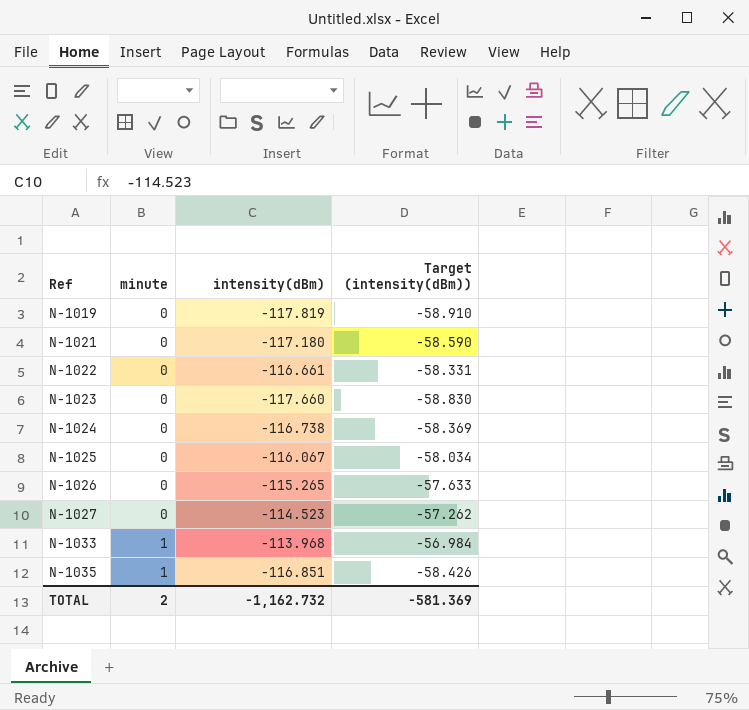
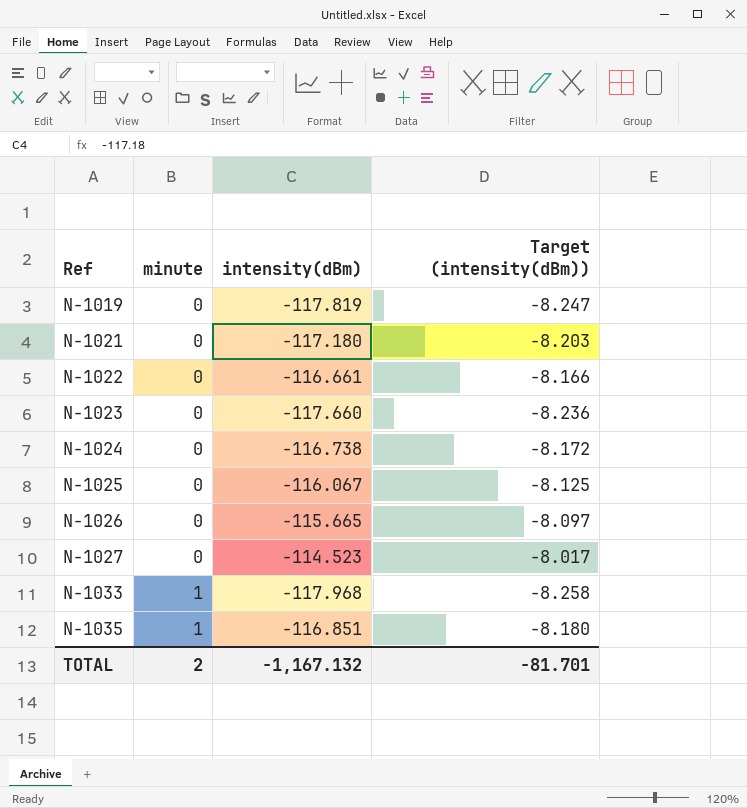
column Target (intensity(dBm)) | formula: [intensity(dBm)] * 0.5 -> [intensity(dBm)] * 0.07
N-1026 | intensity(dBm): -115.265 -> -115.665
N-1033 | intensity(dBm): -113.968 -> -117.968
TOTAL | intensity(dBm): -1,162.732 -> -1,167.132
TOTAL | Target (intensity(dBm)): -581.369 -> -81.701

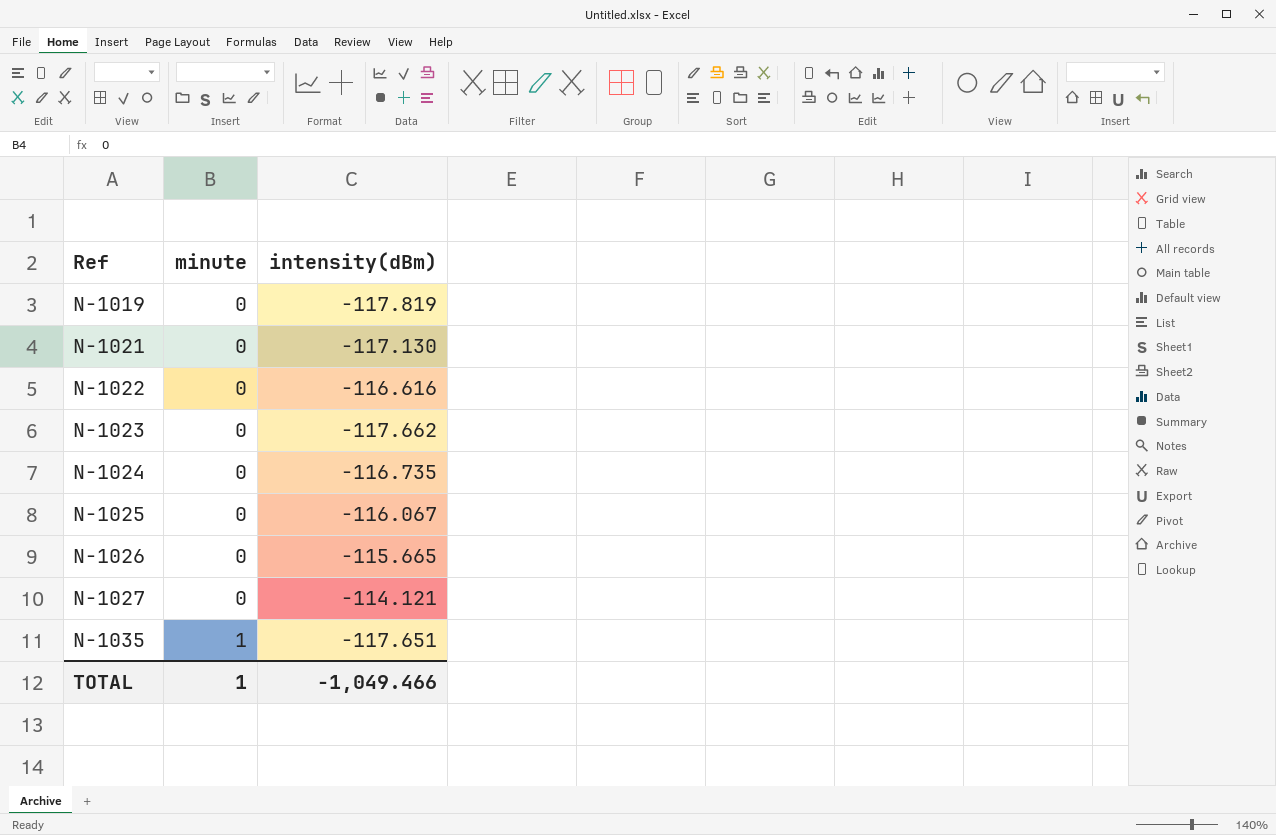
column Target (intensity(dBm)) | formula: [intensity(dBm)] * 0.07 -> none
row N-1033: 1 | -117.968 | -8.258 -> none
N-1021 | intensity(dBm): -117.180 -> -117.130
N-1022 | intensity(dBm): -116.661 -> -116.616
N-1023 | intensity(dBm): -117.660 -> -117.662
N-1024 | intensity(dBm): -116.738 -> -116.735
N-1027 | intensity(dBm): -114.523 -> -114.121
N-1035 | intensity(dBm): -116.851 -> -117.651
TOTAL | minute: 2 -> 1
TOTAL | intensity(dBm): -1,167.132 -> -1,049.466

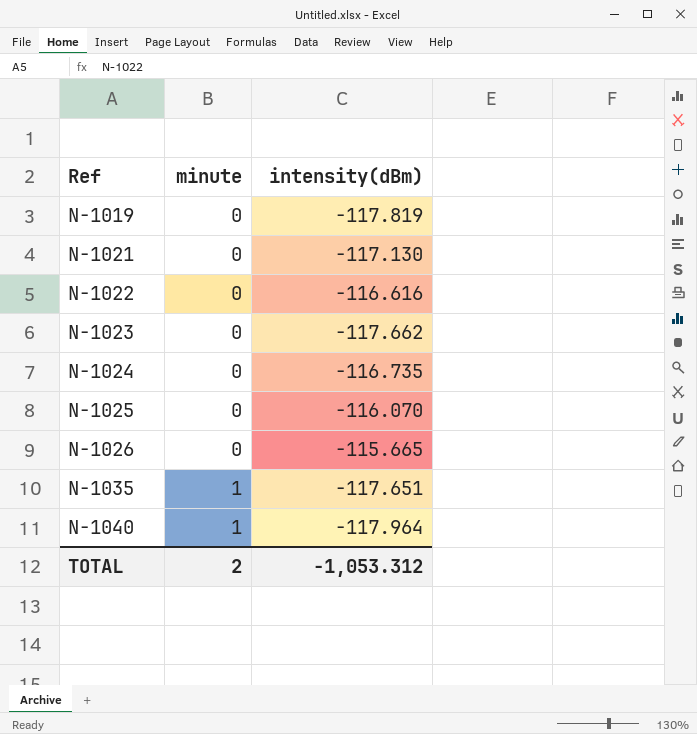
row N-1027: 0 | -114.121 -> none
N-1025 | intensity(dBm): -116.067 -> -116.070
row N-1040: none -> 1 | -117.964
TOTAL | minute: 1 -> 2
TOTAL | intensity(dBm): -1,049.466 -> -1,053.312

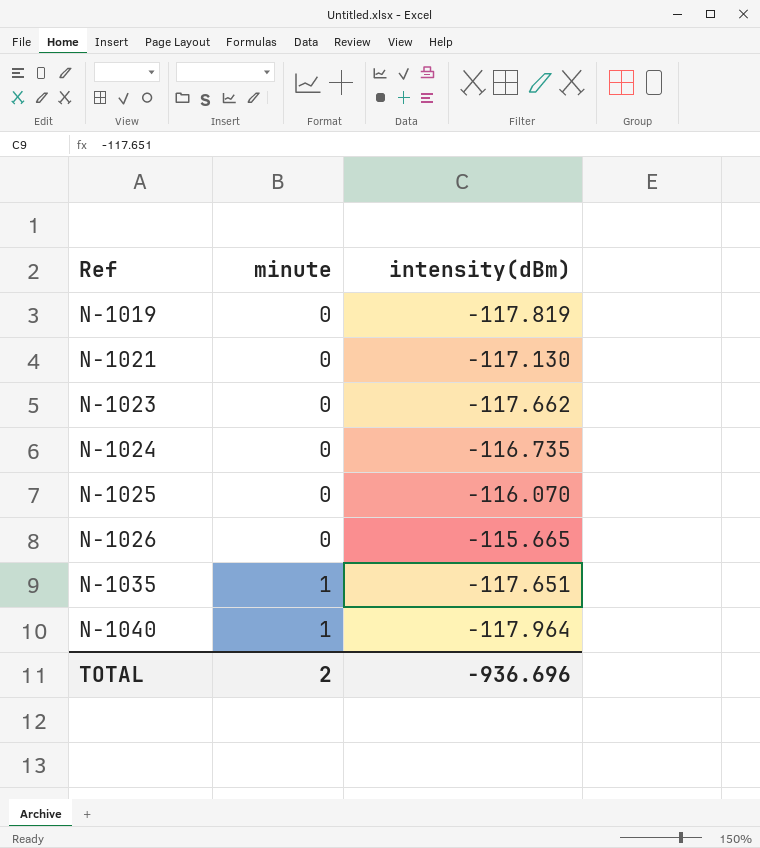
row N-1022: 0 | -116.616 -> none
TOTAL | intensity(dBm): -1,053.312 -> -936.696

